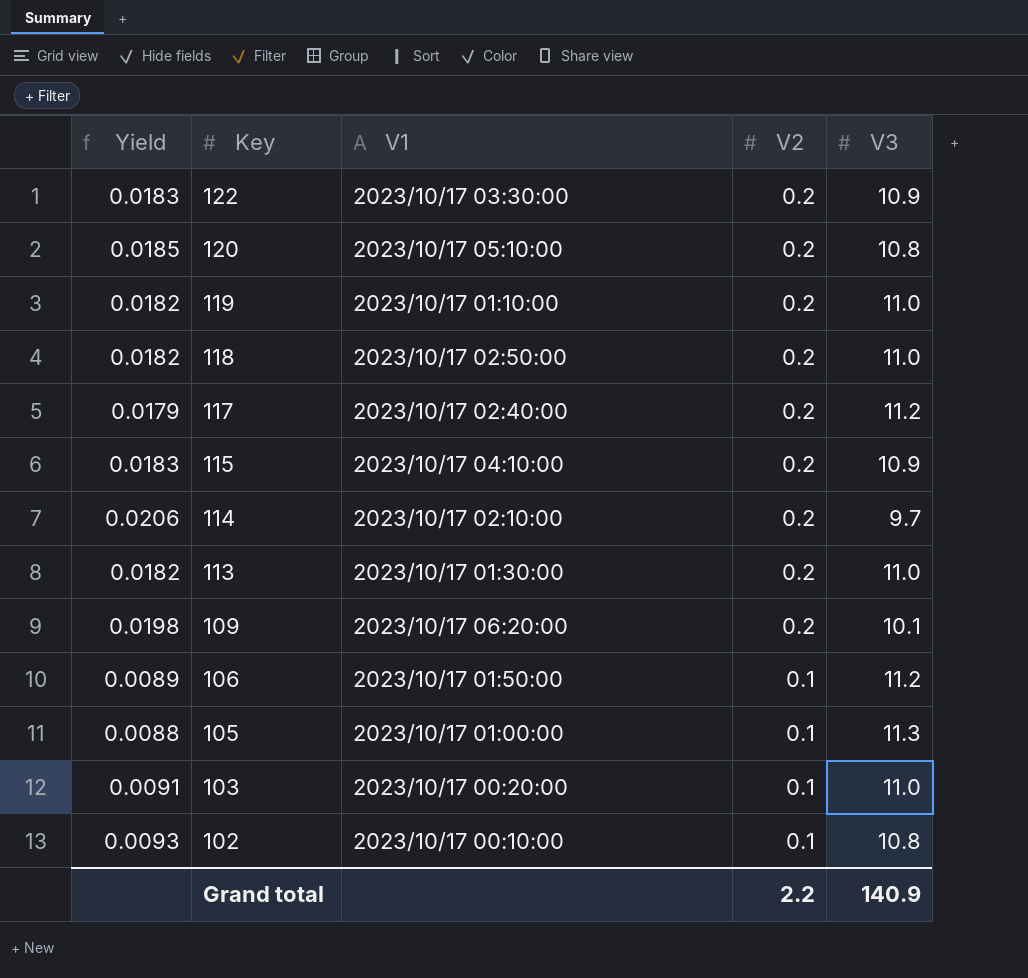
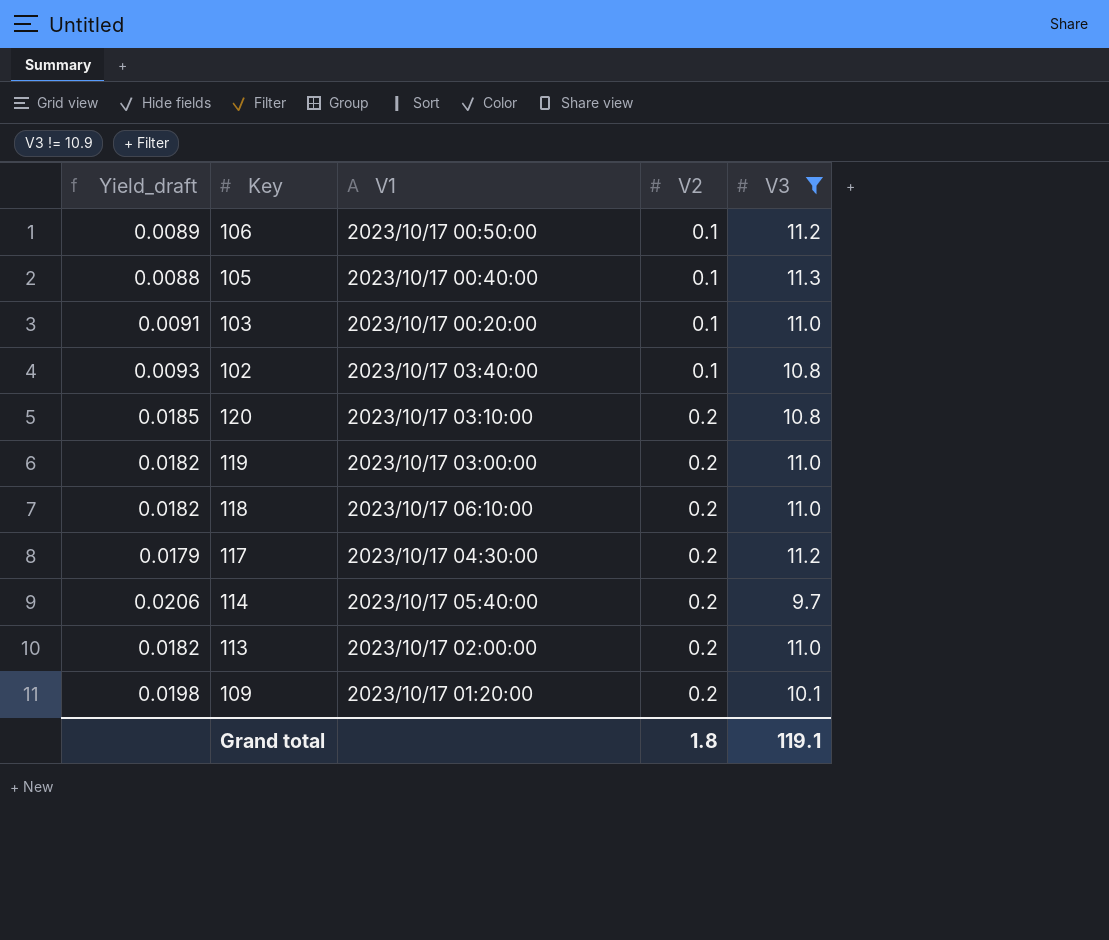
filter: none -> V3 != 10.9
row order: Key descending -> V2 ascending
column name: Yield -> Yield_draft
106 | V1: 2023/10/17 01:50:00 -> 2023/10/17 00:50:00
105 | V1: 2023/10/17 01:00:00 -> 2023/10/17 00:40:00
102 | V1: 2023/10/17 00:10:00 -> 2023/10/17 03:40:00
120 | V1: 2023/10/17 05:10:00 -> 2023/10/17 03:10:00
119 | V1: 2023/10/17 01:10:00 -> 2023/10/17 03:00:00
118 | V1: 2023/10/17 02:50:00 -> 2023/10/17 06:10:00
117 | V1: 2023/10/17 02:40:00 -> 2023/10/17 04:30:00
114 | V1: 2023/10/17 02:10:00 -> 2023/10/17 05:40:00
113 | V1: 2023/10/17 01:30:00 -> 2023/10/17 02:00:00
109 | V1: 2023/10/17 06:20:00 -> 2023/10/17 01:20:00
Grand total | V2: 2.2 -> 1.8
Grand total | V3: 140.9 -> 119.1

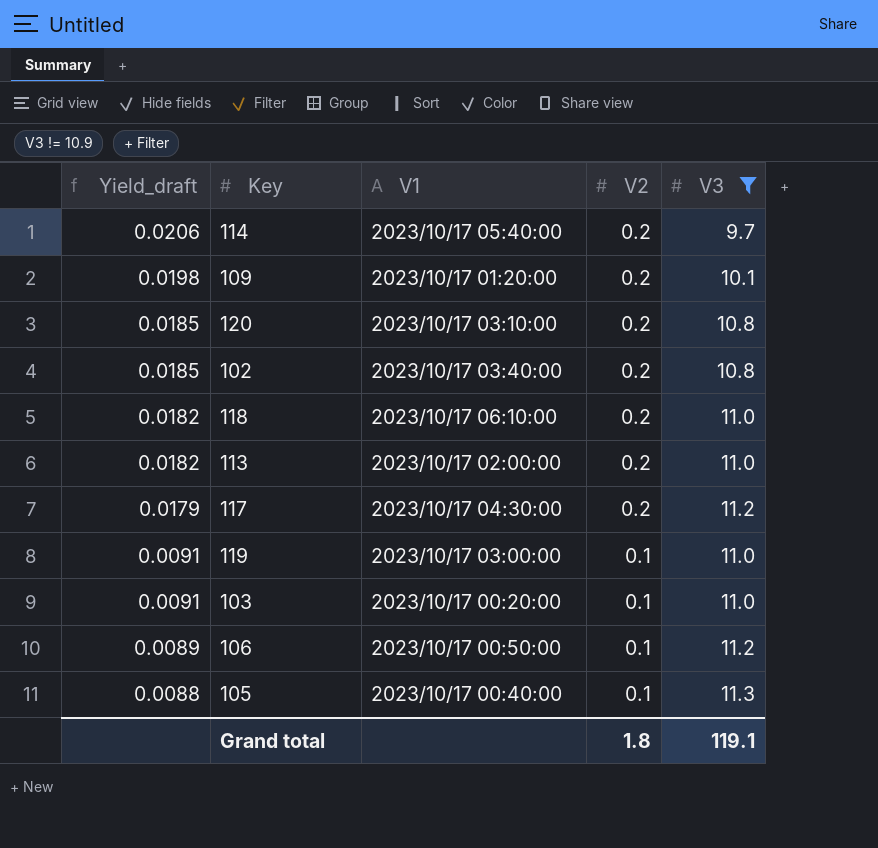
row order: V2 ascending -> Yield_draft descending
102 | Yield_draft: 0.0093 -> 0.0185
102 | V2: 0.1 -> 0.2
119 | Yield_draft: 0.0182 -> 0.0091
119 | V2: 0.2 -> 0.1

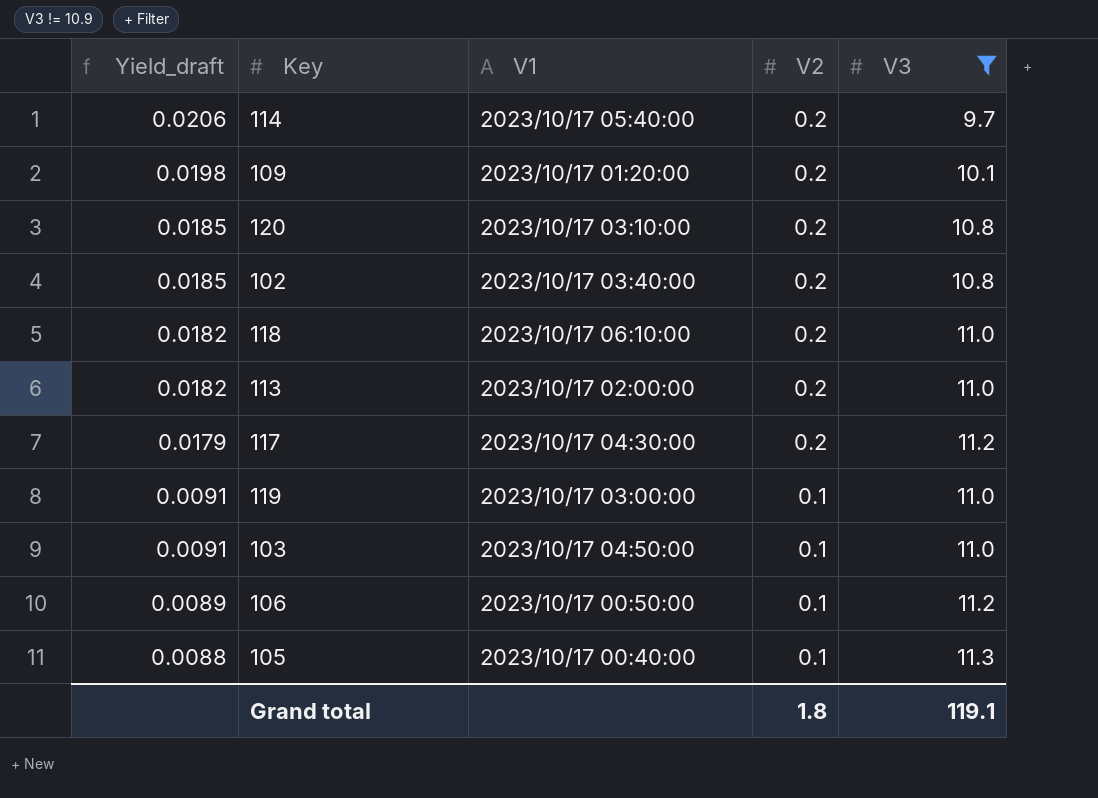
103 | V1: 2023/10/17 00:20:00 -> 2023/10/17 04:50:00

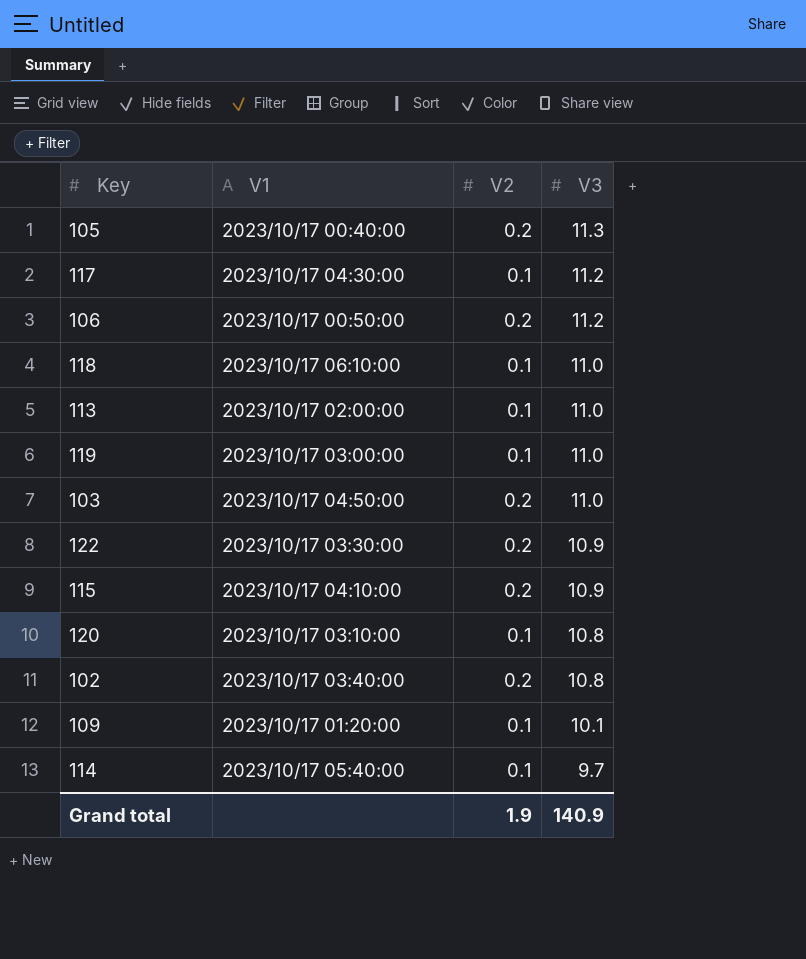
filter: V3 != 10.9 -> none
row order: Yield_draft descending -> V3 descending
column Yield_draft | formula: [V2] / [V3] -> none
105 | V2: 0.1 -> 0.2
117 | V2: 0.2 -> 0.1
106 | V2: 0.1 -> 0.2
118 | V2: 0.2 -> 0.1
113 | V2: 0.2 -> 0.1
103 | V2: 0.1 -> 0.2
120 | V2: 0.2 -> 0.1
109 | V2: 0.2 -> 0.1
114 | V2: 0.2 -> 0.1
Grand total | V2: 1.8 -> 1.9
Grand total | V3: 119.1 -> 140.9

